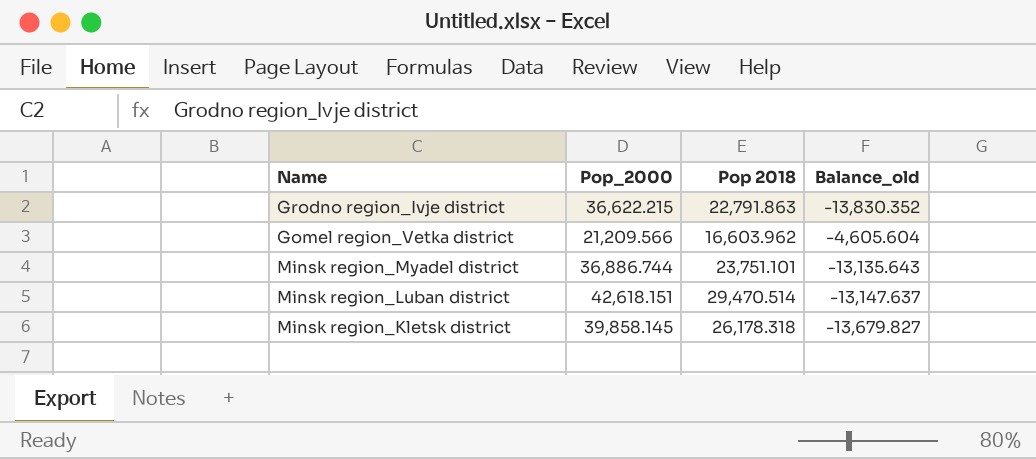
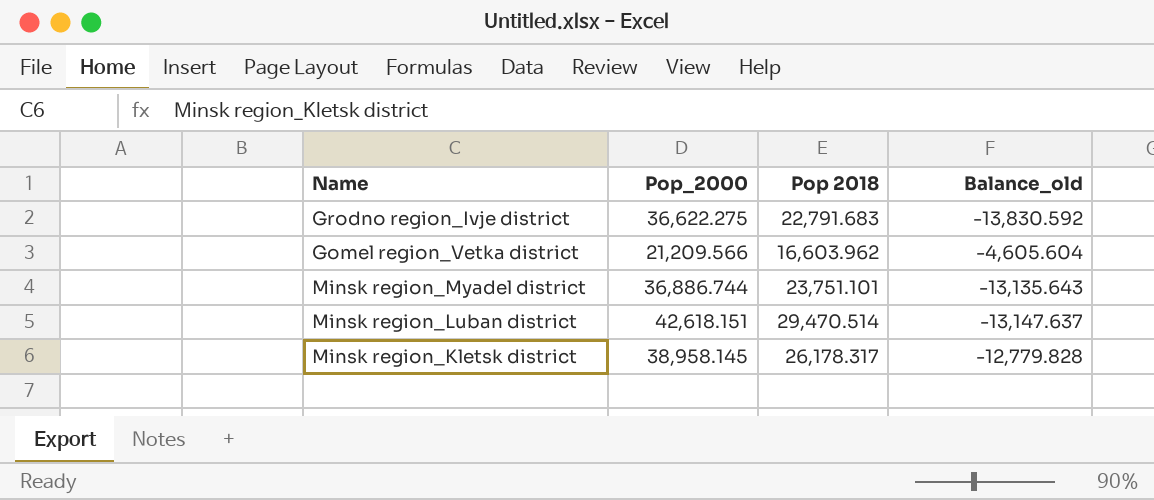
Grodno region_Ivje district | Pop_2000: 36,622.215 -> 36,622.275
Grodno region_Ivje district | Pop 2018: 22,791.863 -> 22,791.683
Grodno region_Ivje district | Balance_old: -13,830.352 -> -13,830.592
Minsk region_Kletsk district | Pop_2000: 39,858.145 -> 38,958.145
Minsk region_Kletsk district | Pop 2018: 26,178.318 -> 26,178.317
Minsk region_Kletsk district | Balance_old: -13,679.827 -> -12,779.828

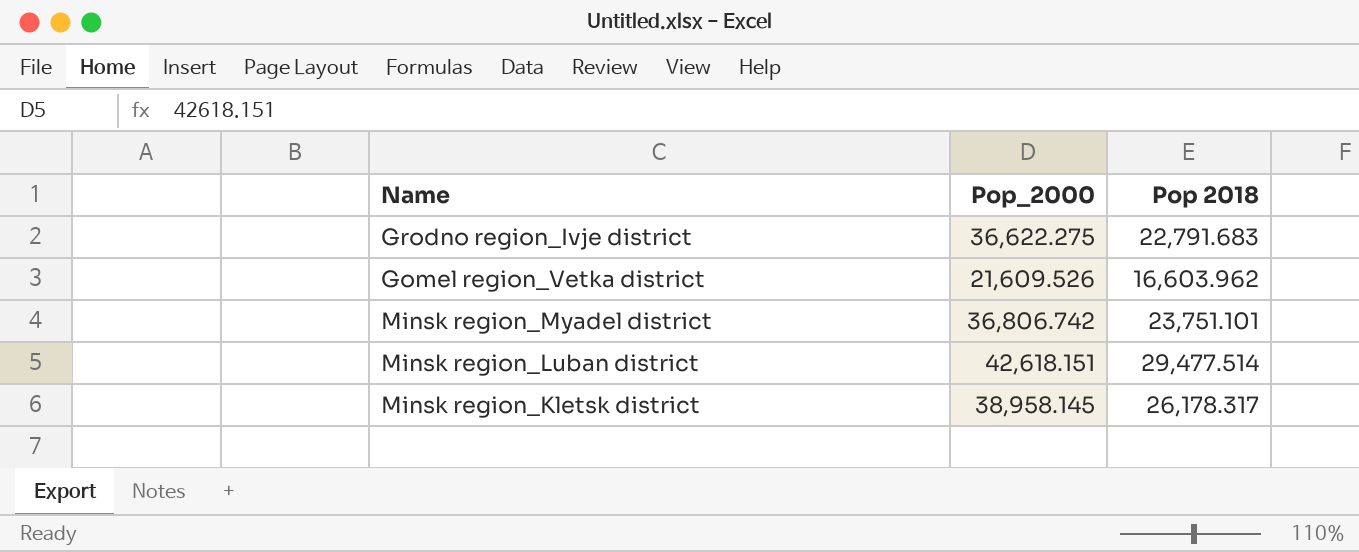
column Balance_old | formula: [Pop 2018] - [Pop_2000] -> none
Gomel region_Vetka district | Pop_2000: 21,209.566 -> 21,609.526
Minsk region_Myadel district | Pop_2000: 36,886.744 -> 36,806.742
Minsk region_Luban district | Pop 2018: 29,470.514 -> 29,477.514

